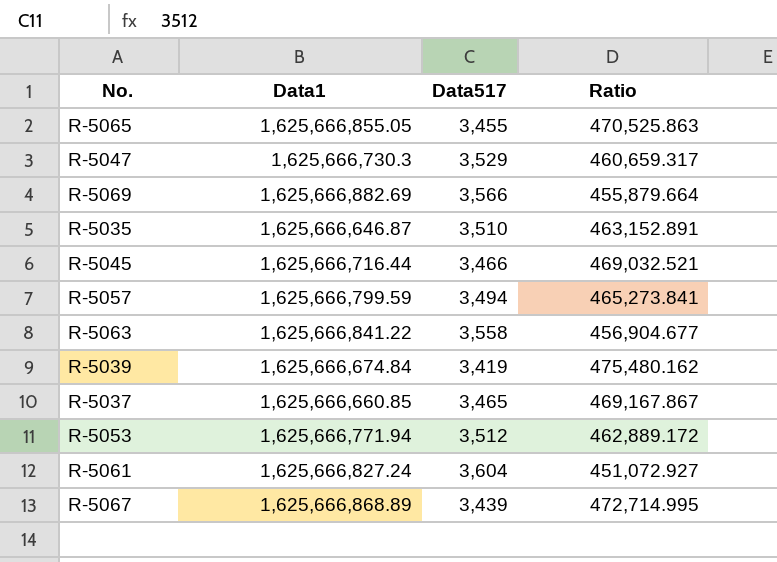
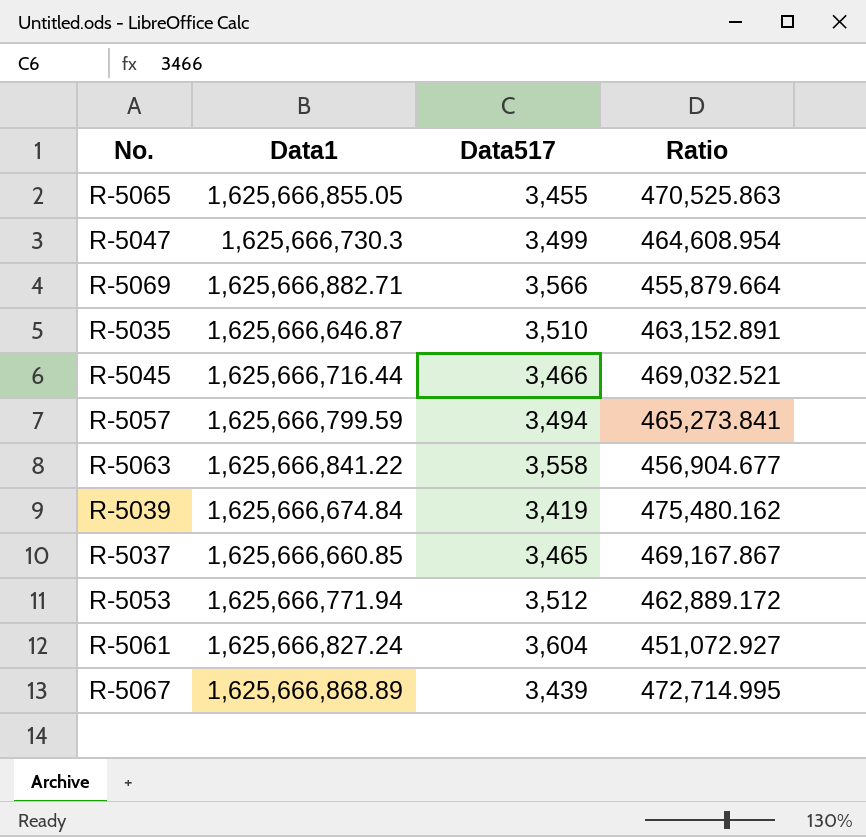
R-5047 | Data517: 3,529 -> 3,499
R-5047 | Ratio: 460,659.317 -> 464,608.954
R-5069 | Data1: 1,625,666,882.69 -> 1,625,666,882.71

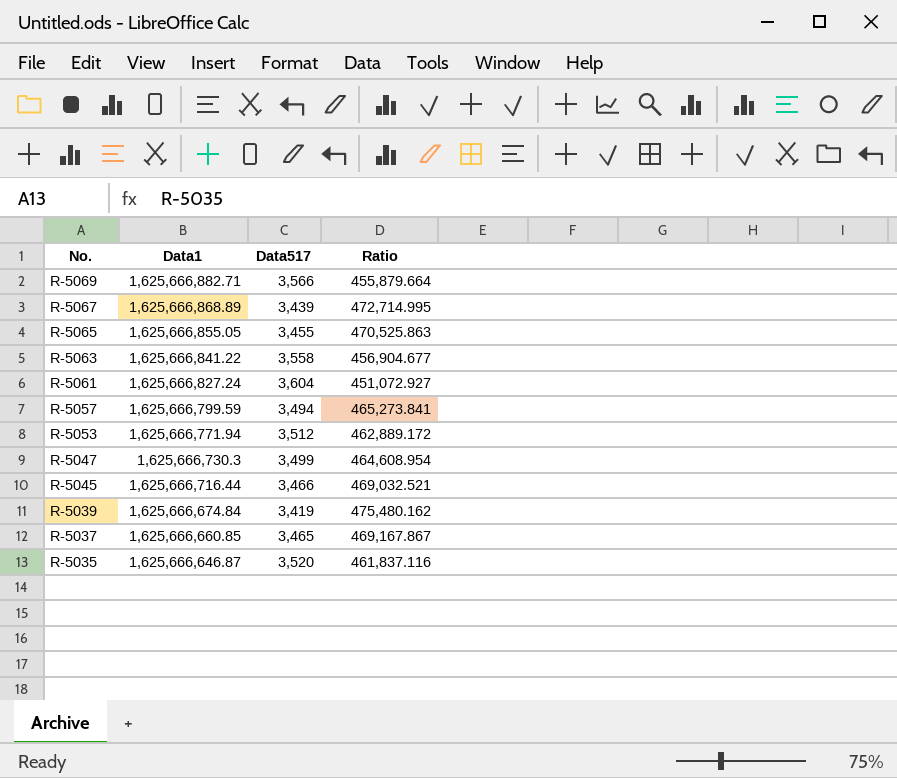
row order: none -> No. descending
R-5035 | Data517: 3,510 -> 3,520
R-5035 | Ratio: 463,152.891 -> 461,837.116

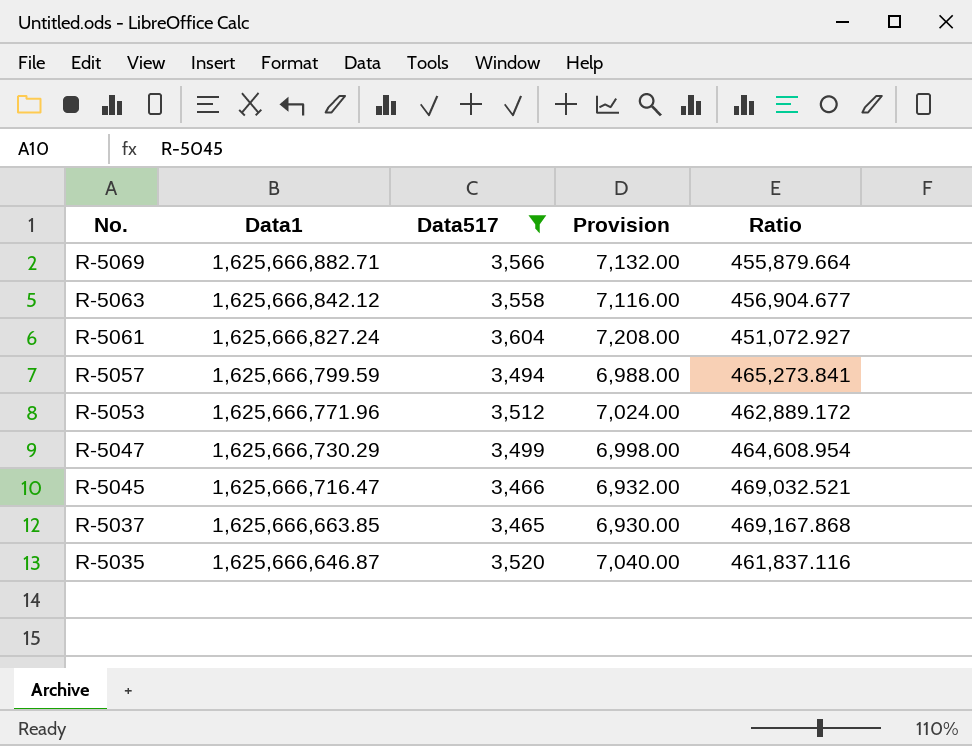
filter: none -> Data517 >= 3,465
column Provision | formula: none -> [Data517] * 2
R-5063 | Data1: 1,625,666,841.22 -> 1,625,666,842.12
R-5053 | Data1: 1,625,666,771.94 -> 1,625,666,771.96
R-5047 | Data1: 1,625,666,730.3 -> 1,625,666,730.29
R-5045 | Data1: 1,625,666,716.44 -> 1,625,666,716.47
R-5037 | Data1: 1,625,666,660.85 -> 1,625,666,663.85
R-5037 | Ratio: 469,167.867 -> 469,167.868

